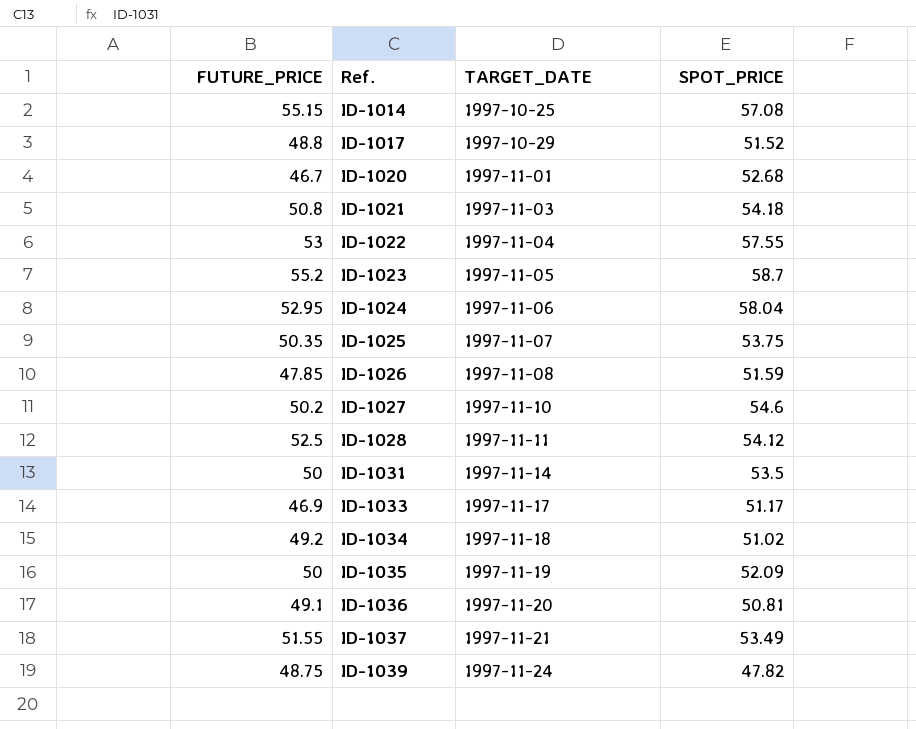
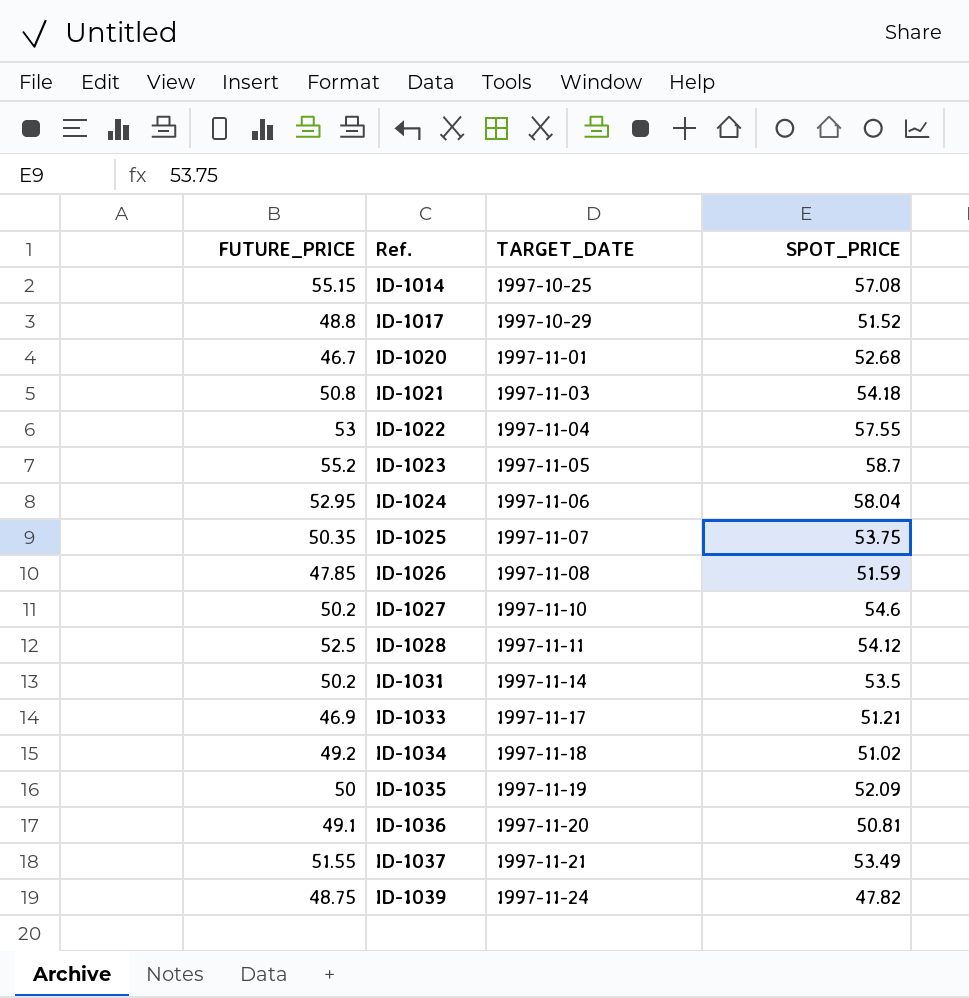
ID-1031 | FUTURE_PRICE: 50 -> 50.2
ID-1033 | SPOT_PRICE: 51.17 -> 51.21

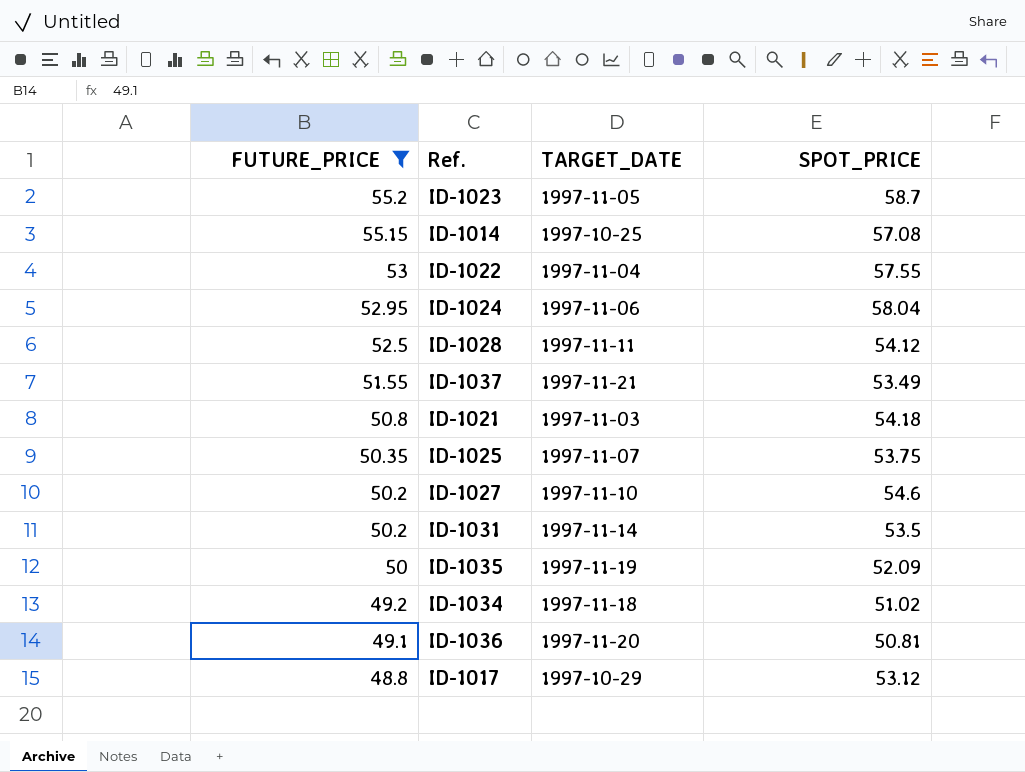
filter: none -> FUTURE_PRICE >= 48.8
row order: Ref. ascending -> FUTURE_PRICE descending
ID-1017 | SPOT_PRICE: 51.52 -> 53.12

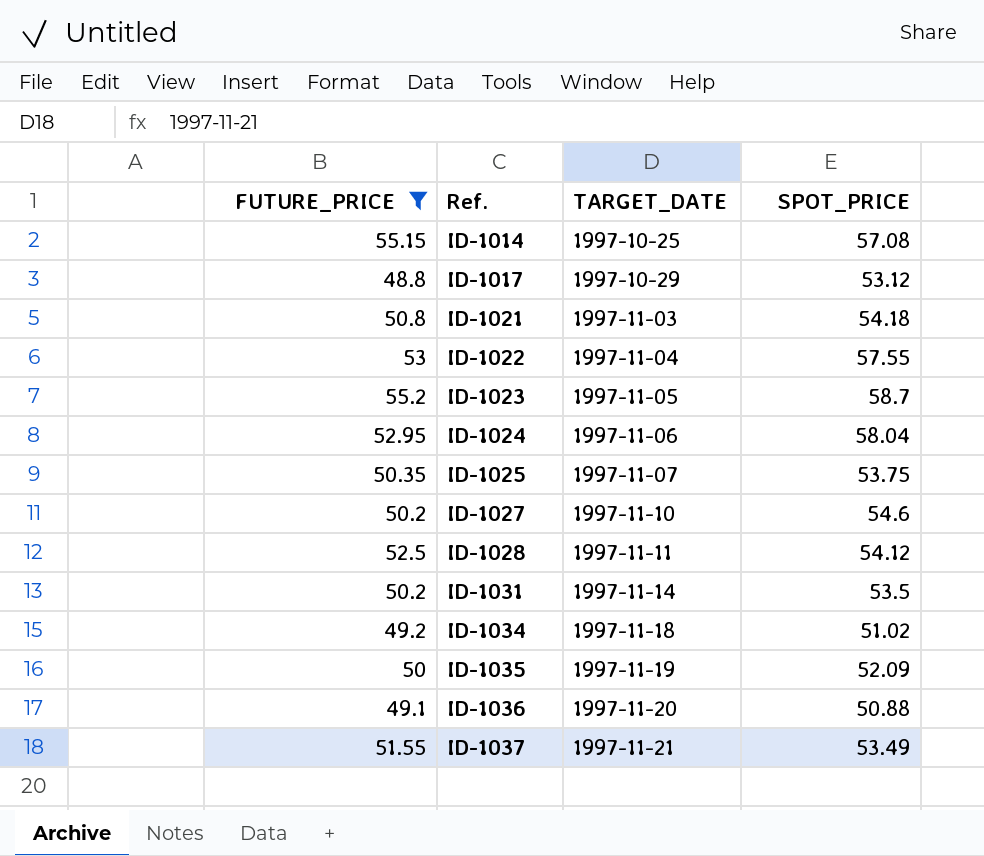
row order: FUTURE_PRICE descending -> Ref. ascending
ID-1036 | SPOT_PRICE: 50.81 -> 50.88

